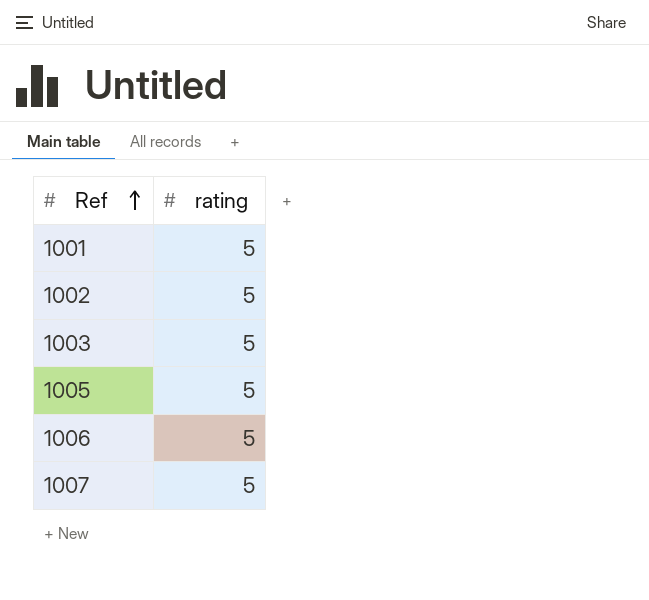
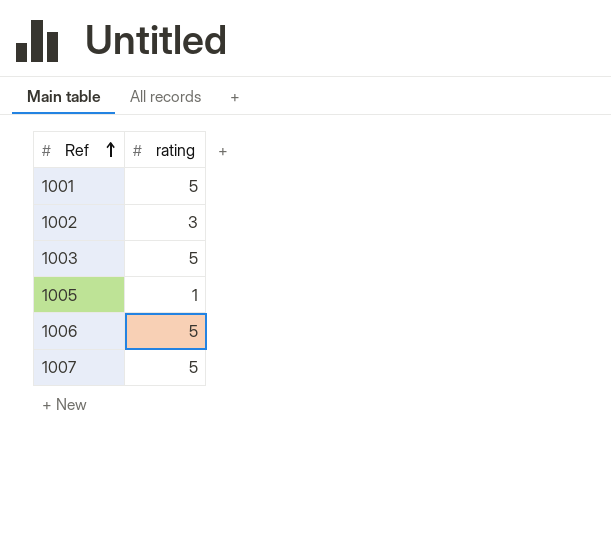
1002 | rating: 5 -> 3
1005 | rating: 5 -> 1

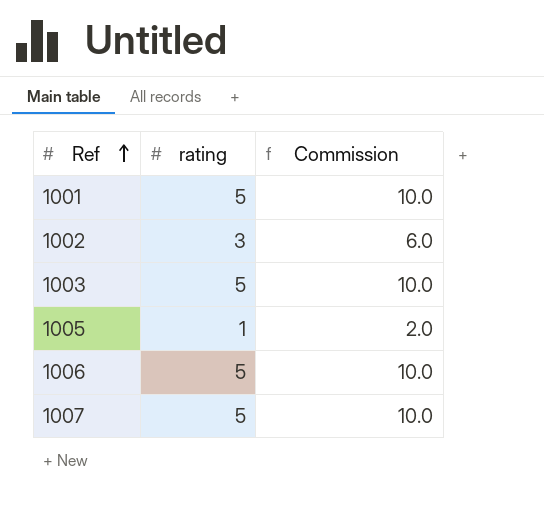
column Commission | formula: none -> [rating] * 2

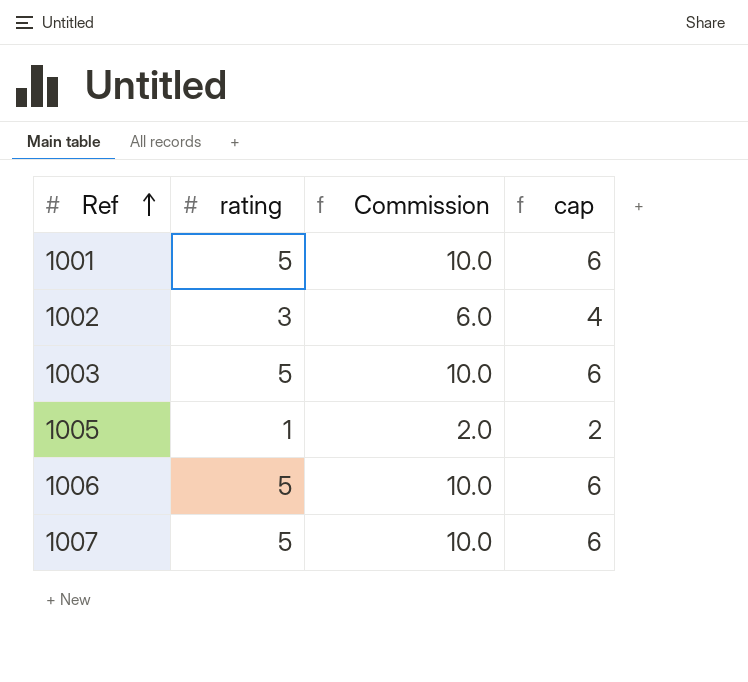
column cap | formula: none -> [rating] + 1

